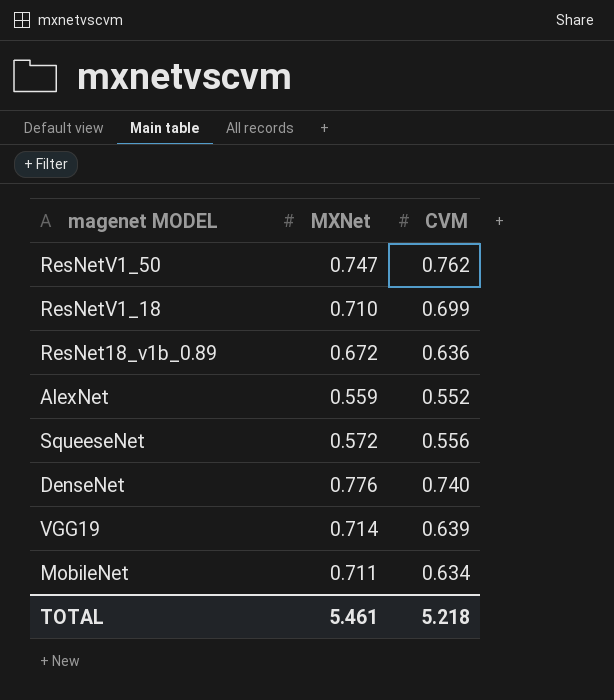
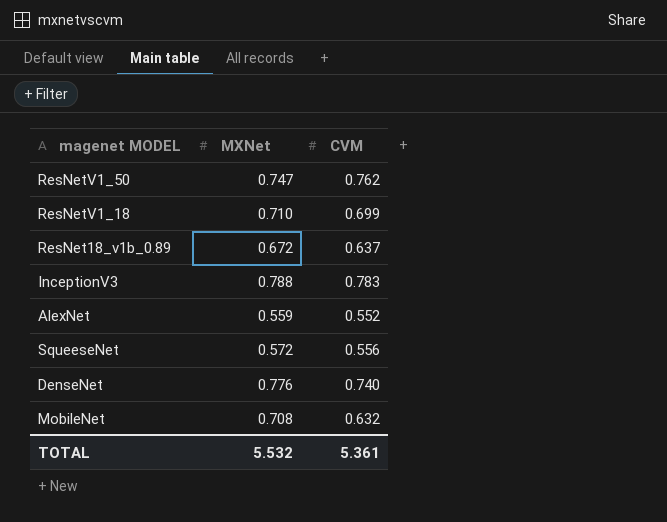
row VGG19: 0.714 | 0.639 -> none
ResNet18_v1b_0.89 | CVM: 0.636 -> 0.637
row InceptionV3: none -> 0.788 | 0.783
MobileNet | MXNet: 0.711 -> 0.708
MobileNet | CVM: 0.634 -> 0.632
TOTAL | MXNet: 5.461 -> 5.532
TOTAL | CVM: 5.218 -> 5.361

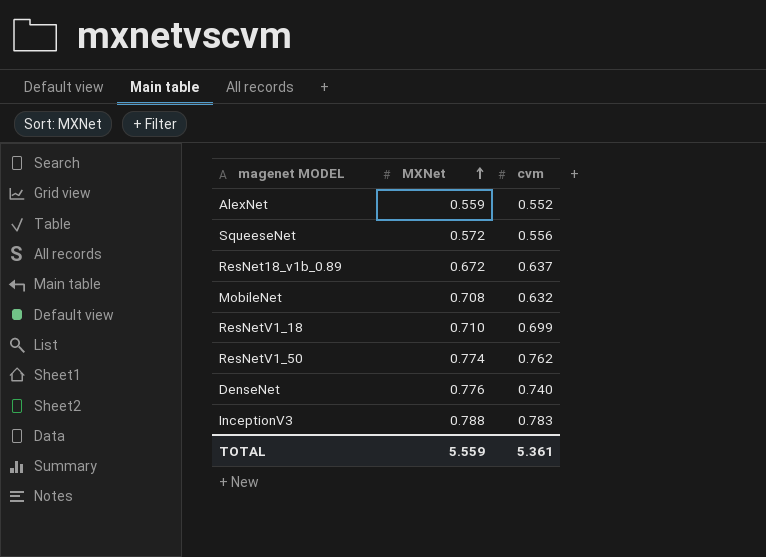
row order: none -> MXNet ascending
column name: CVM -> cvm
ResNetV1_50 | MXNet: 0.747 -> 0.774
TOTAL | MXNet: 5.532 -> 5.559

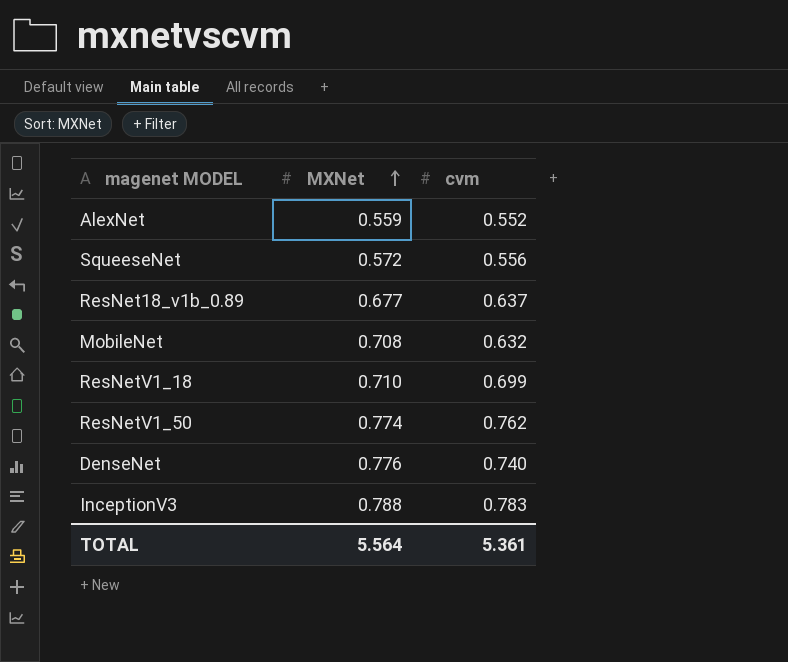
ResNet18_v1b_0.89 | MXNet: 0.672 -> 0.677
TOTAL | MXNet: 5.559 -> 5.564

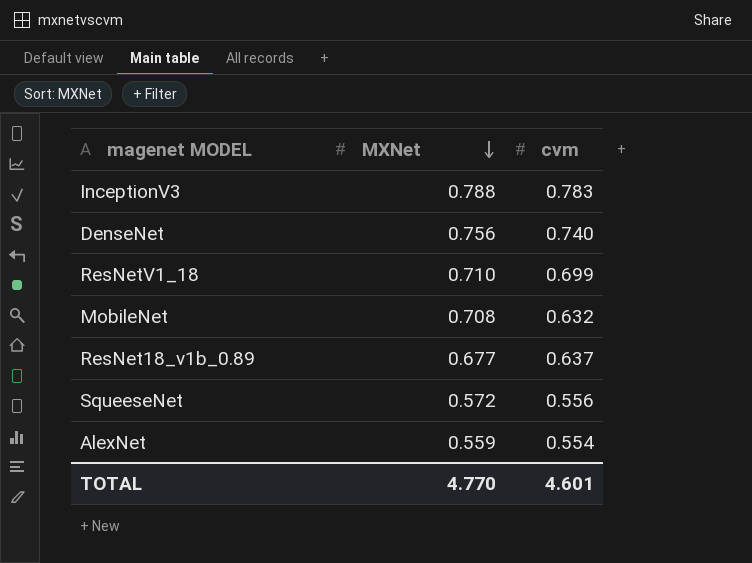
row order: MXNet ascending -> MXNet descending
row ResNetV1_50: 0.774 | 0.762 -> none
DenseNet | MXNet: 0.776 -> 0.756
AlexNet | cvm: 0.552 -> 0.554
TOTAL | MXNet: 5.564 -> 4.770
TOTAL | cvm: 5.361 -> 4.601

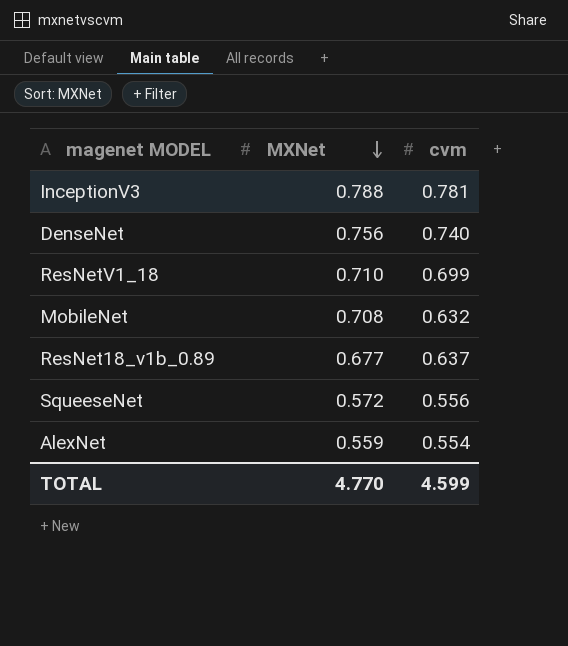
InceptionV3 | cvm: 0.783 -> 0.781
TOTAL | cvm: 4.601 -> 4.599

